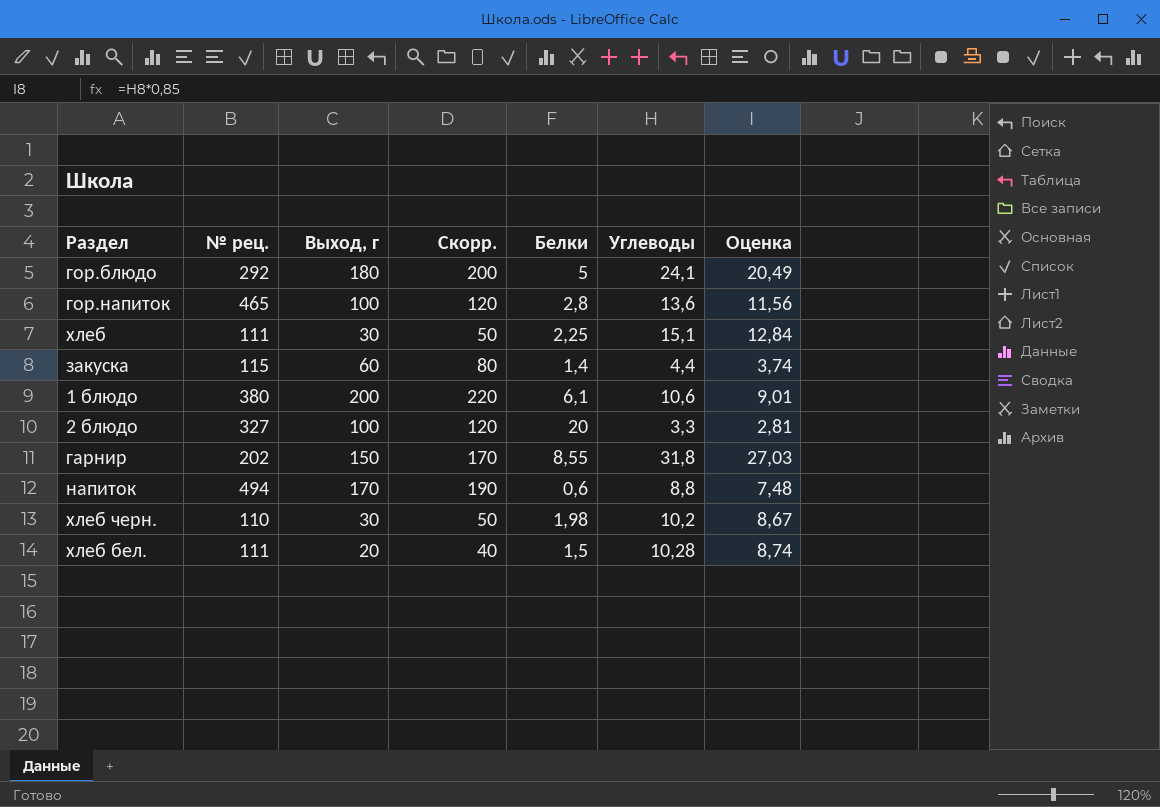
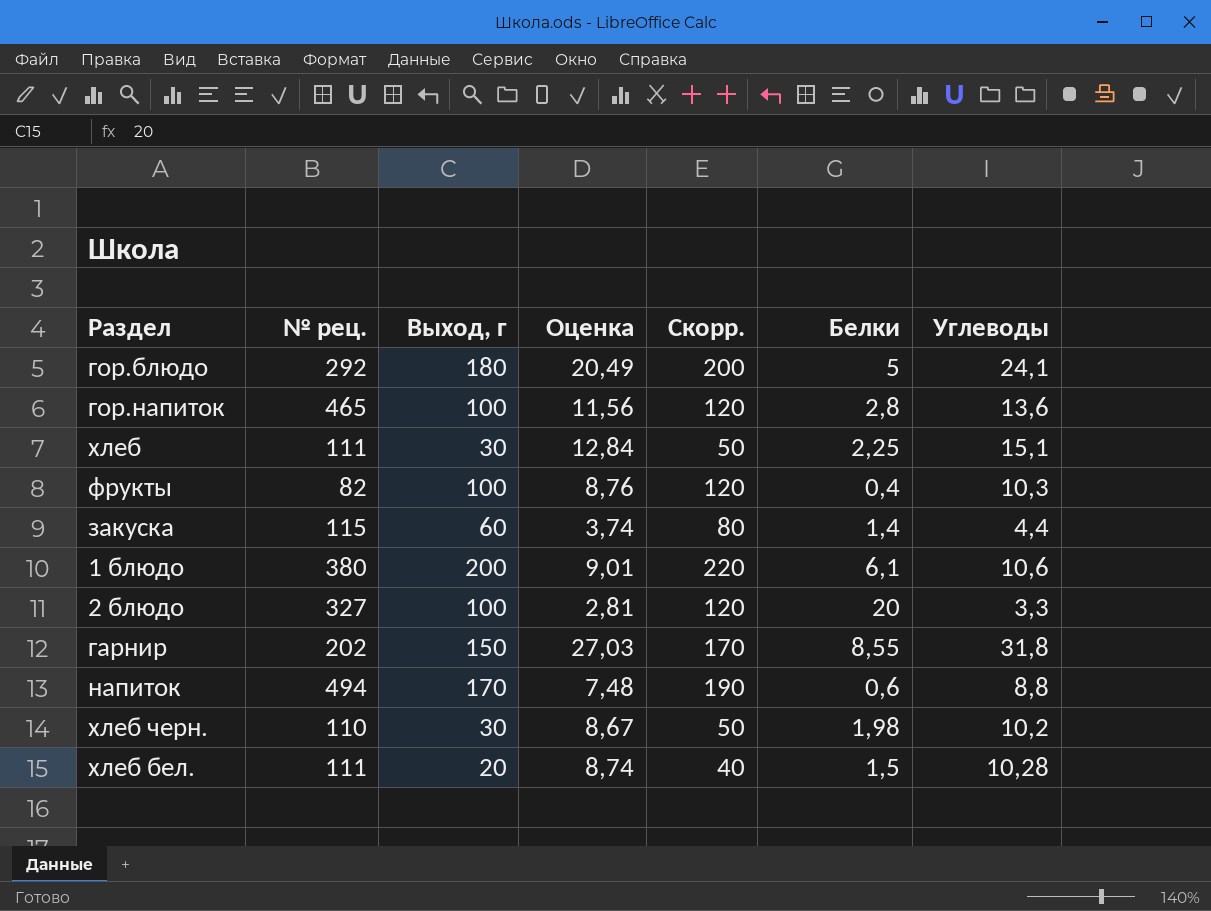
column Оценка | position: 7 -> 4
row фрукты: none -> 82 | 100 | 8,76 | 120 | 0,4 | 10,3

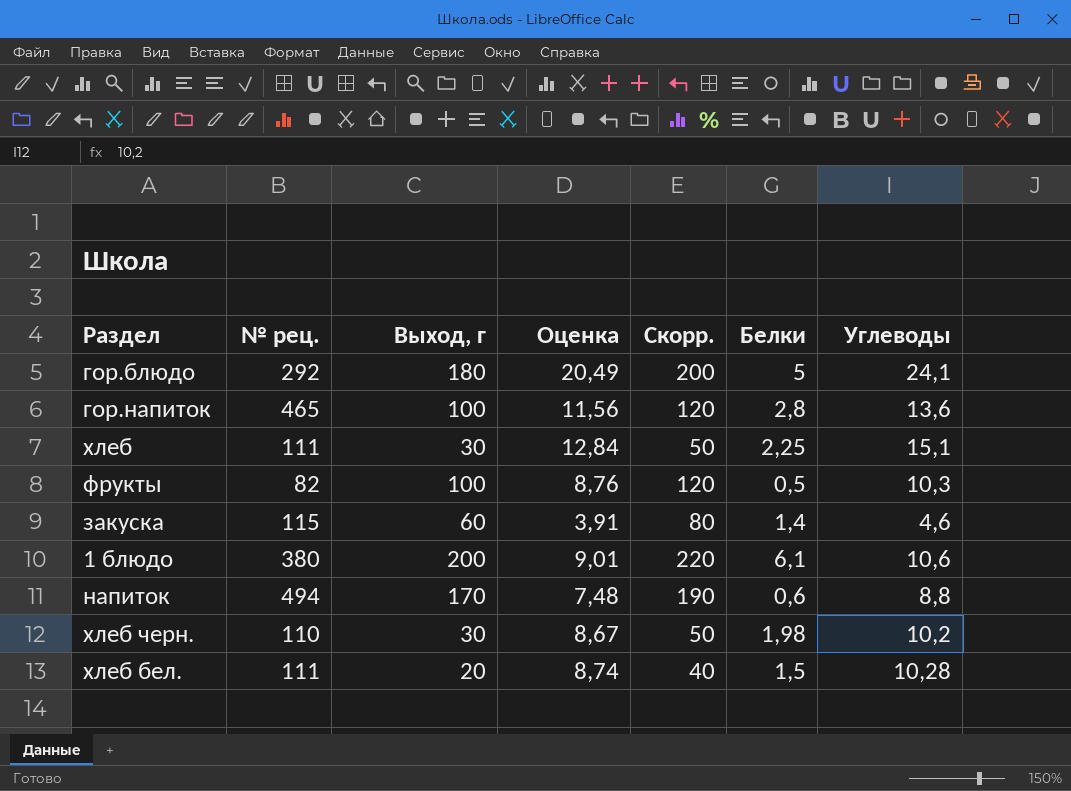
row 2 блюдо: 327 | 100 | 2,81 | 120 | 20 | 3,3 -> none
row гарнир: 202 | 150 | 27,03 | 170 | 8,55 | 31,8 -> none
фрукты | Белки: 0,4 -> 0,5
закуска | Оценка: 3,74 -> 3,91
закуска | Углеводы: 4,4 -> 4,6

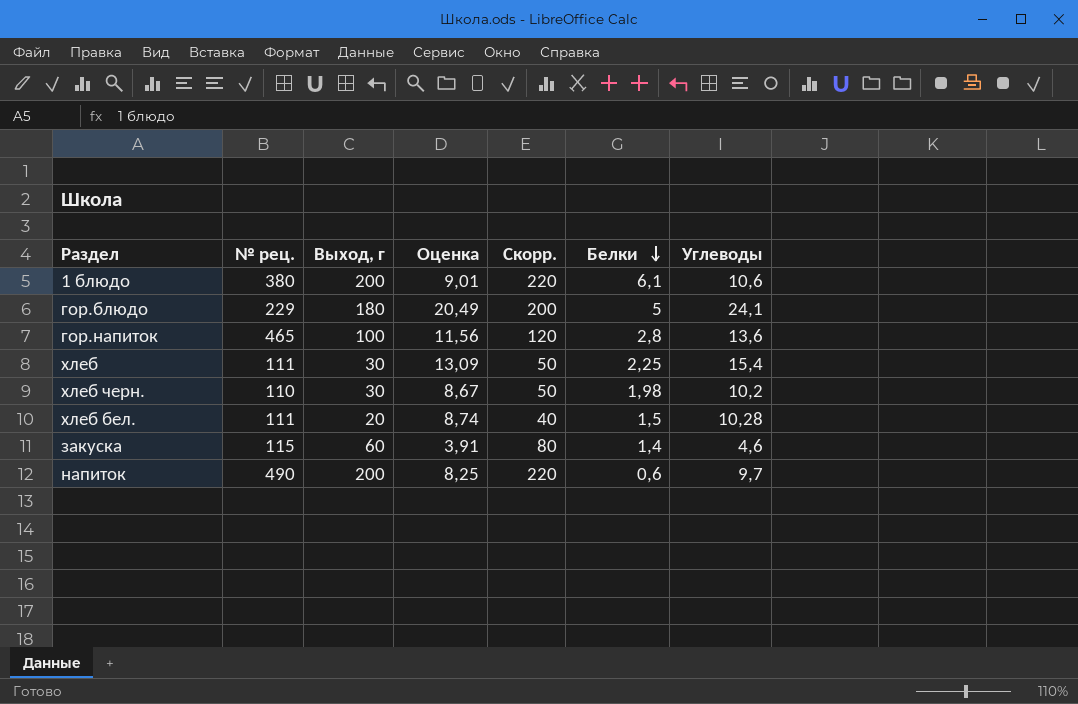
row order: none -> Белки descending
row фрукты: 82 | 100 | 8,76 | 120 | 0,5 | 10,3 -> none
гор.блюдо | № рец.: 292 -> 229
хлеб | Оценка: 12,84 -> 13,09
хлеб | Углеводы: 15,1 -> 15,4
напиток | № рец.: 494 -> 490
напиток | Выход, г: 170 -> 200
напиток | Оценка: 7,48 -> 8,25
напиток | Скорр.: 190 -> 220
напиток | Углеводы: 8,8 -> 9,7

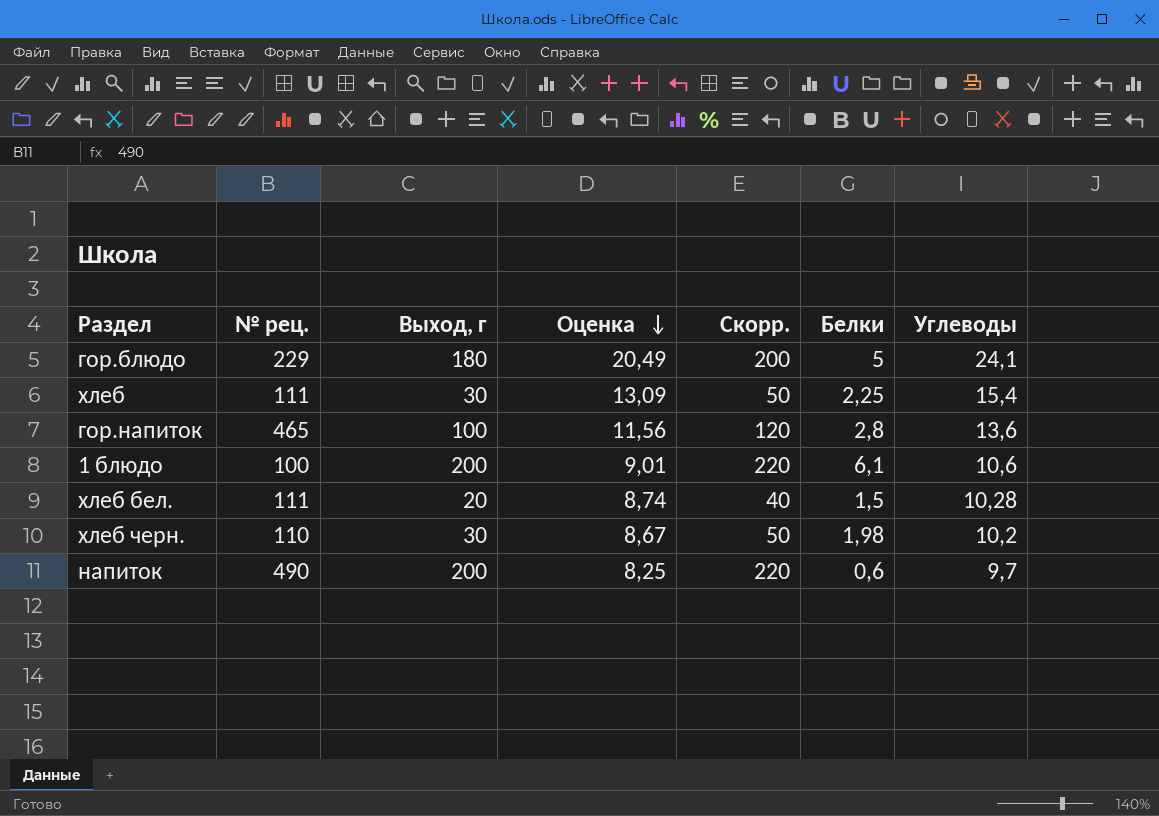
row order: Белки descending -> Оценка descending
row закуска: 115 | 60 | 3,91 | 80 | 1,4 | 4,6 -> none
1 блюдо | № рец.: 380 -> 100

